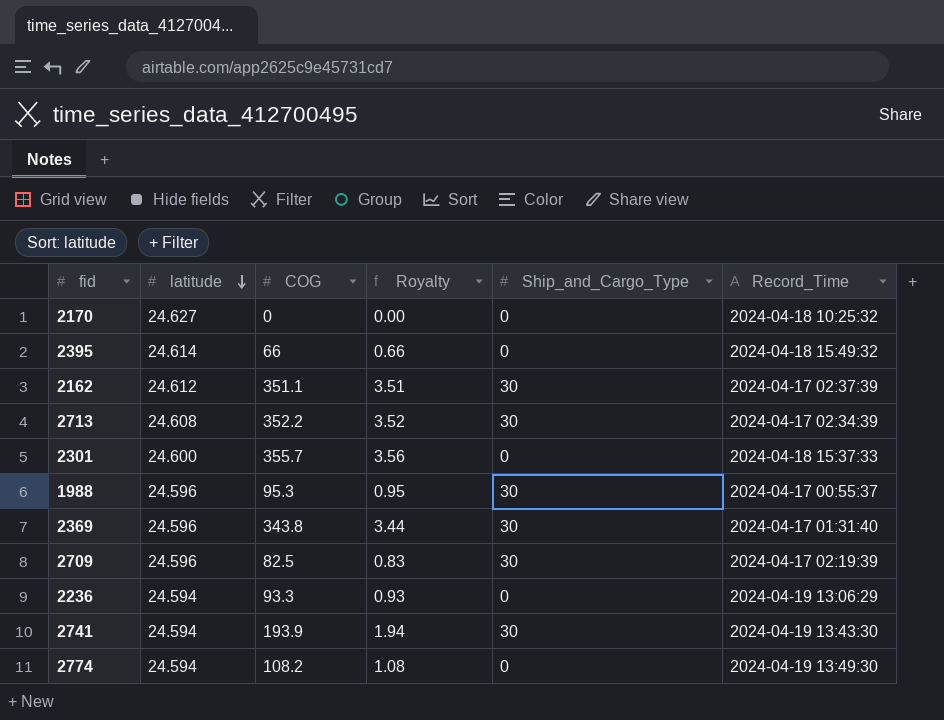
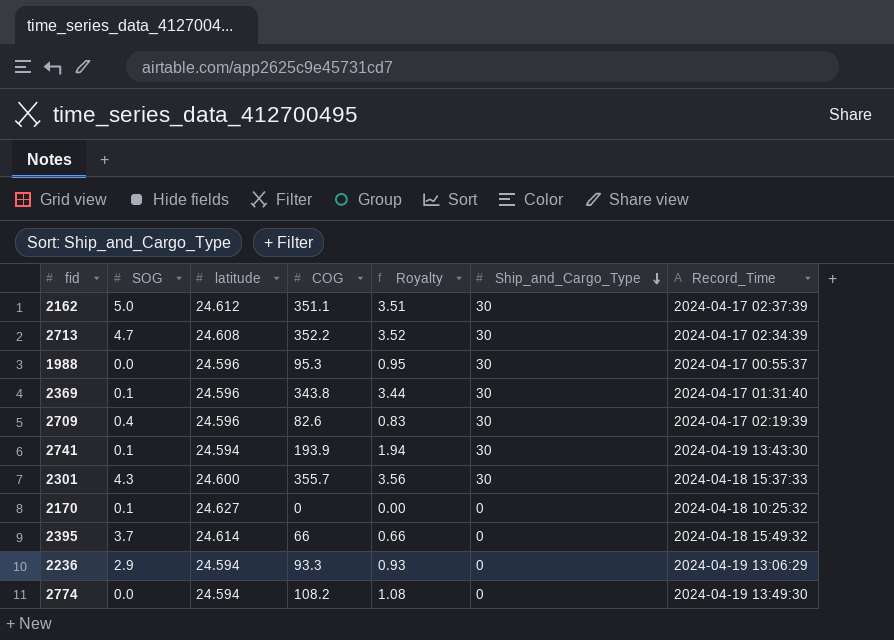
row order: latitude descending -> Ship_and_Cargo_Type descending
column SOG | position: none -> 2
2709 | COG: 82.5 -> 82.6
2301 | Ship_and_Cargo_Type: 0 -> 30

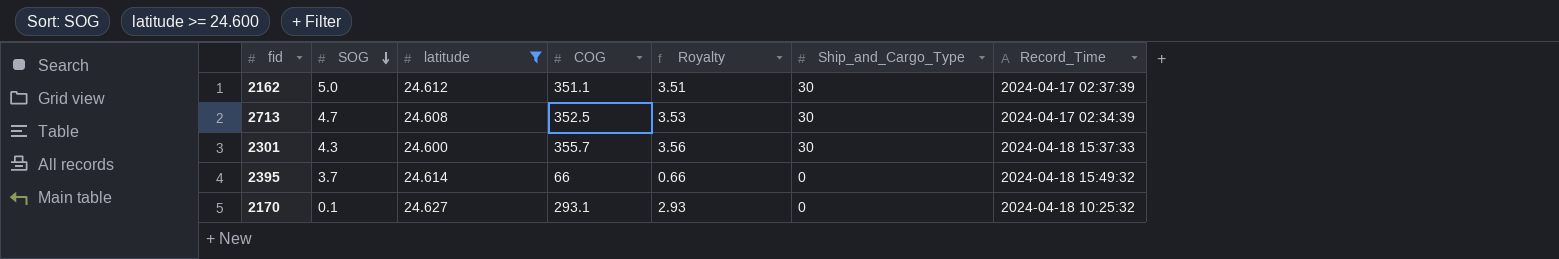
filter: none -> latitude >= 24.600
row order: Ship_and_Cargo_Type descending -> SOG descending
2713 | COG: 352.2 -> 352.5
2713 | Royalty: 3.52 -> 3.53
2170 | COG: 0 -> 293.1
2170 | Royalty: 0.00 -> 2.93

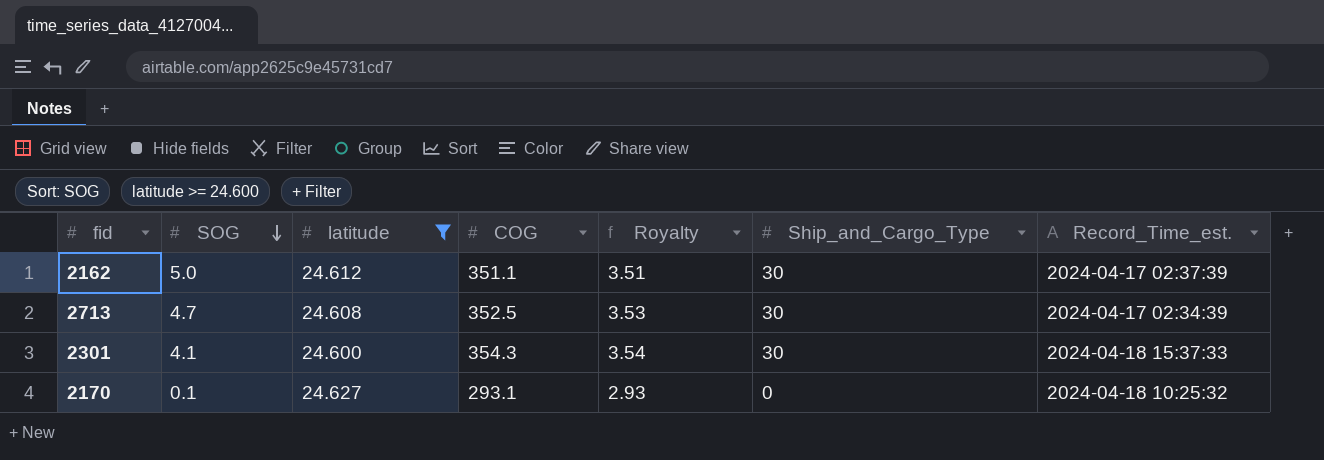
column name: Record_Time -> Record_Time_est.
row 2395: 3.7 | 24.614 | 66 | 0.66 | 0 | 2024-04-18 15:49:32 -> none
2301 | SOG: 4.3 -> 4.1
2301 | COG: 355.7 -> 354.3
2301 | Royalty: 3.56 -> 3.54

